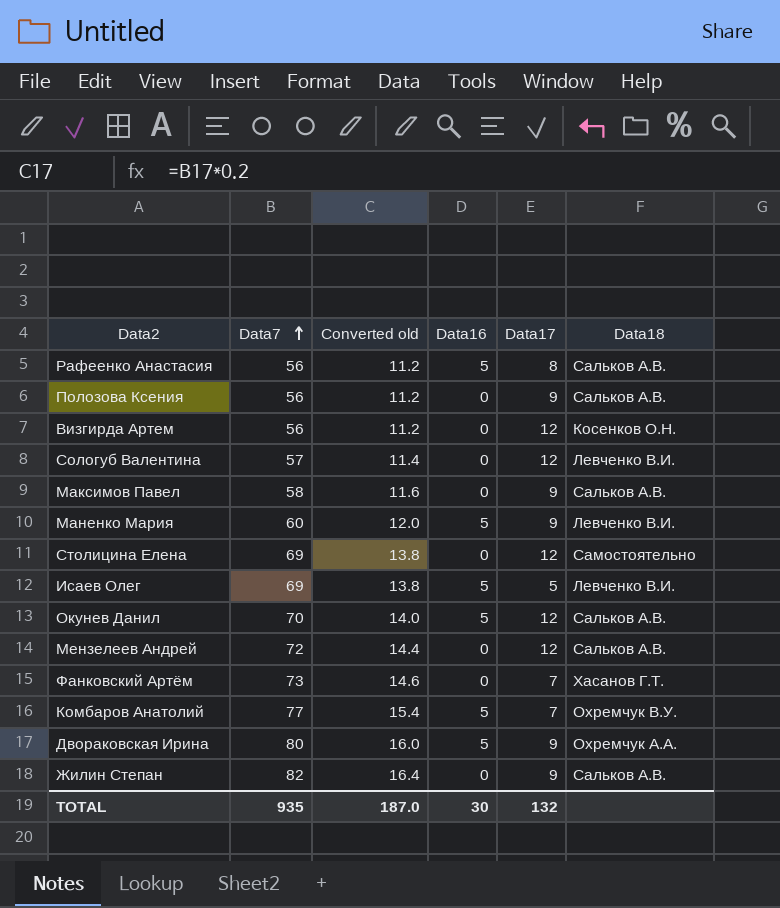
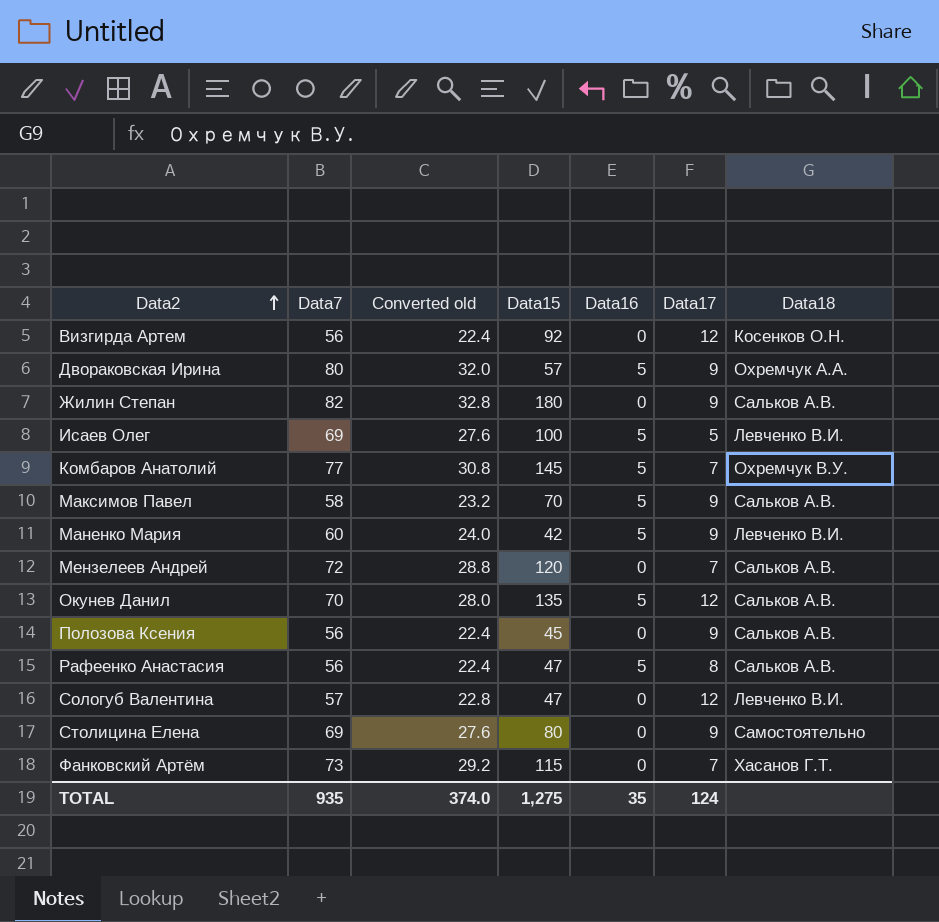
row order: Data7 ascending -> Data2 ascending
column Converted old | formula: [Data7] * 0.2 -> [Data7] * 0.4
column Data15 | position: none -> 4
Максимов Павел | Data16: 0 -> 5
Мензелеев Андрей | Data17: 12 -> 7
Столицина Елена | Data17: 12 -> 9
TOTAL | Converted old: 187.0 -> 374.0
TOTAL | Data16: 30 -> 35
TOTAL | Data17: 132 -> 124

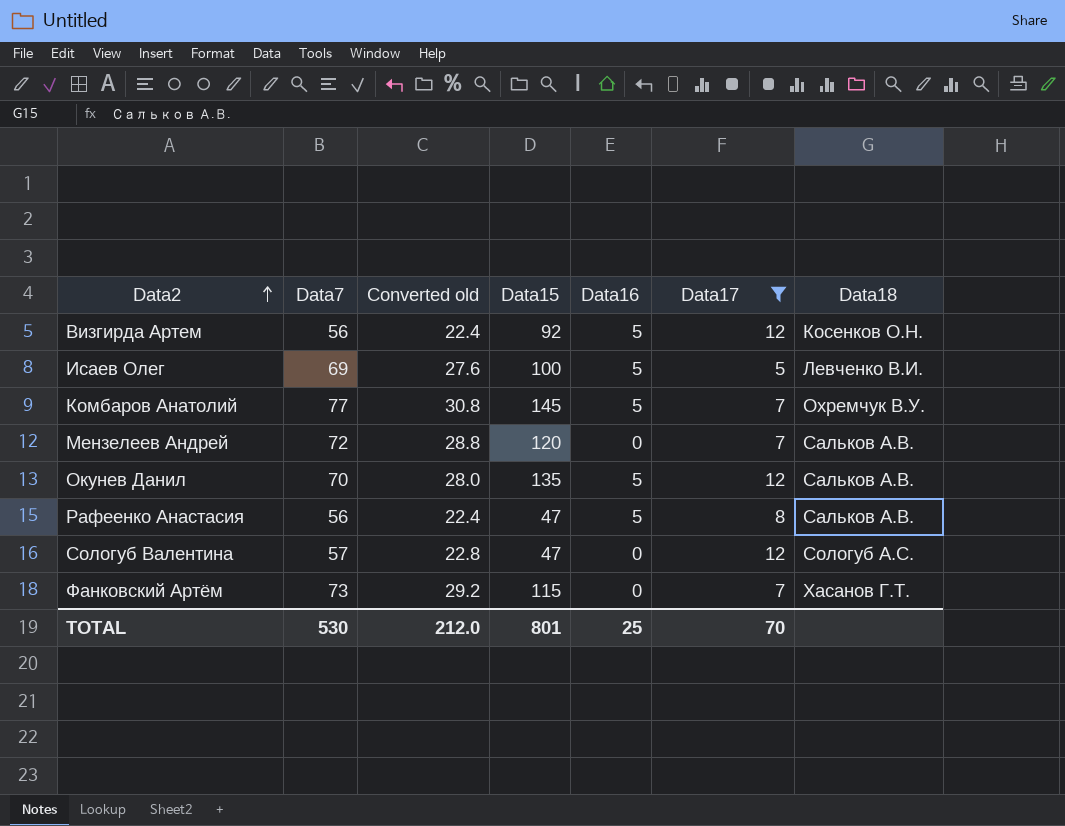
filter: none -> Data17 != 9
Визгирда Артем | Data16: 0 -> 5
Сологуб Валентина | Data18: Левченко В.И. -> Сологуб А.С.
TOTAL | Data7: 935 -> 530
TOTAL | Converted old: 374.0 -> 212.0
TOTAL | Data15: 1,275 -> 801
TOTAL | Data16: 35 -> 25
TOTAL | Data17: 124 -> 70

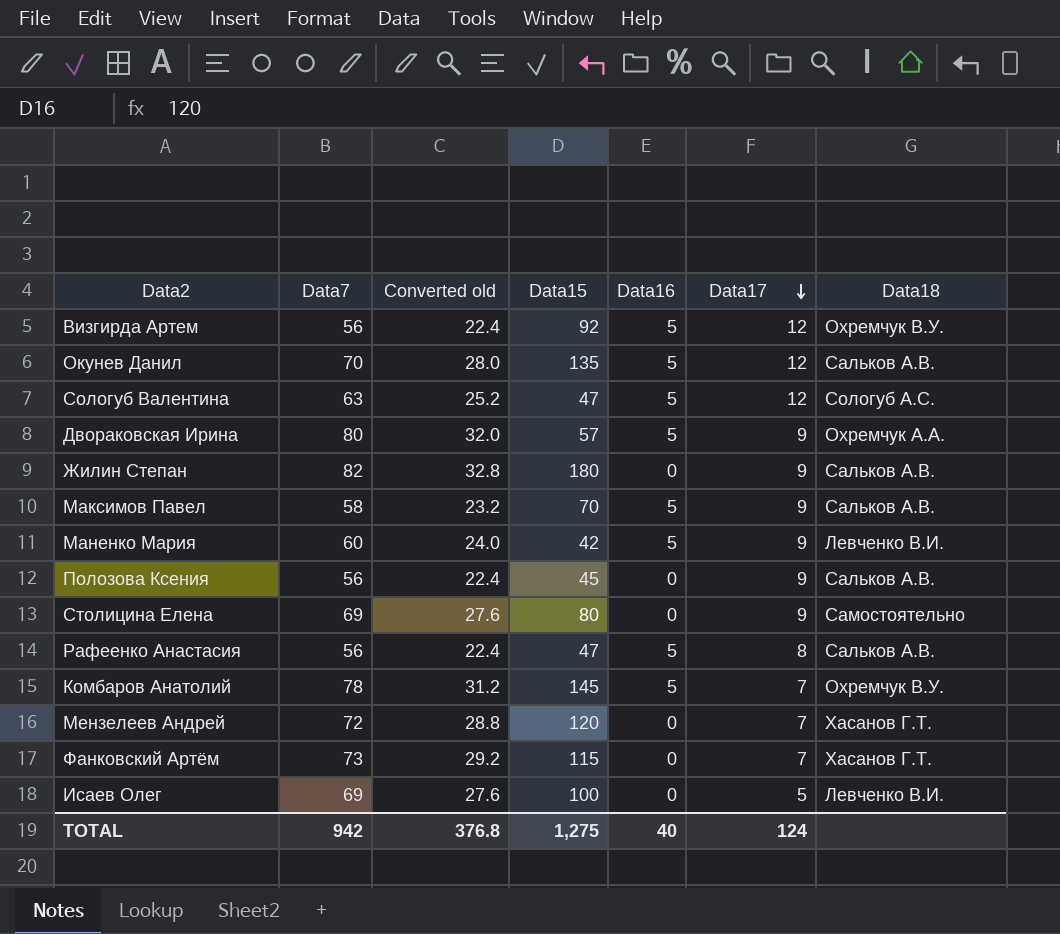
filter: Data17 != 9 -> none
row order: Data2 ascending -> Data17 descending
Визгирда Артем | Data18: Косенков О.Н. -> Охремчук В.У.
Сологуб Валентина | Data7: 57 -> 63
Сологуб Валентина | Converted old: 22.8 -> 25.2
Сологуб Валентина | Data16: 0 -> 5
Комбаров Анатолий | Data7: 77 -> 78
Комбаров Анатолий | Converted old: 30.8 -> 31.2
Мензелеев Андрей | Data18: Сальков А.В. -> Хасанов Г.Т.
Исаев Олег | Data16: 5 -> 0
TOTAL | Data7: 530 -> 942
TOTAL | Converted old: 212.0 -> 376.8
TOTAL | Data15: 801 -> 1,275
TOTAL | Data16: 25 -> 40
TOTAL | Data17: 70 -> 124

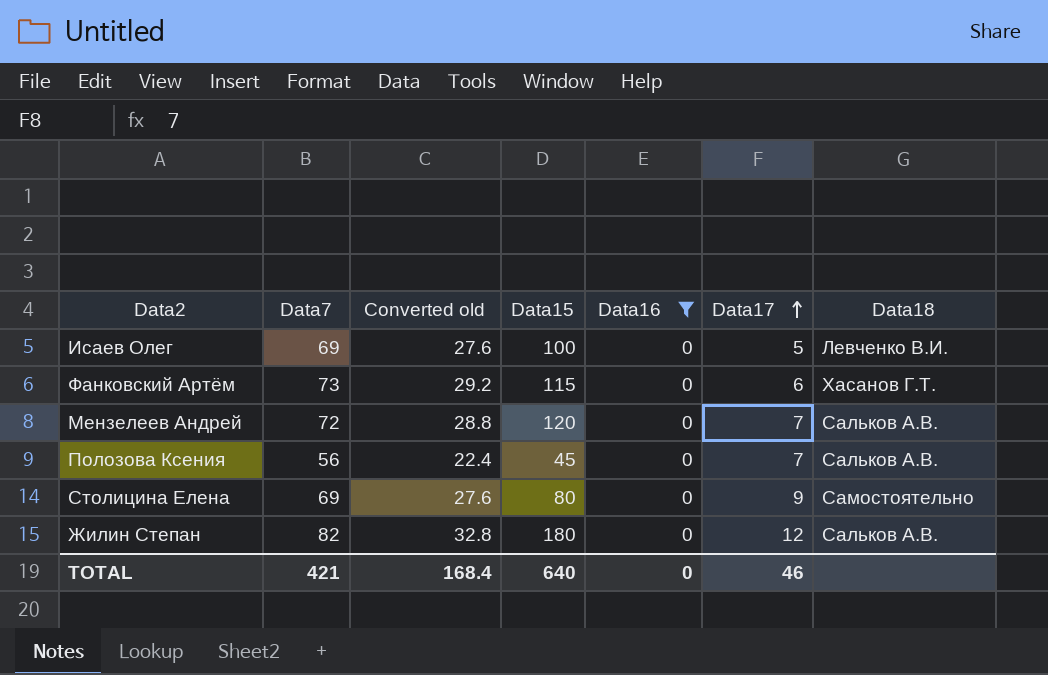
filter: none -> Data16 = 0
row order: Data17 descending -> Data17 ascending
Фанковский Артём | Data17: 7 -> 6
Мензелеев Андрей | Data18: Хасанов Г.Т. -> Сальков А.В.
Полозова Ксения | Data17: 9 -> 7
Жилин Степан | Data17: 9 -> 12
TOTAL | Data7: 942 -> 421
TOTAL | Converted old: 376.8 -> 168.4
TOTAL | Data15: 1,275 -> 640
TOTAL | Data16: 40 -> 0
TOTAL | Data17: 124 -> 46

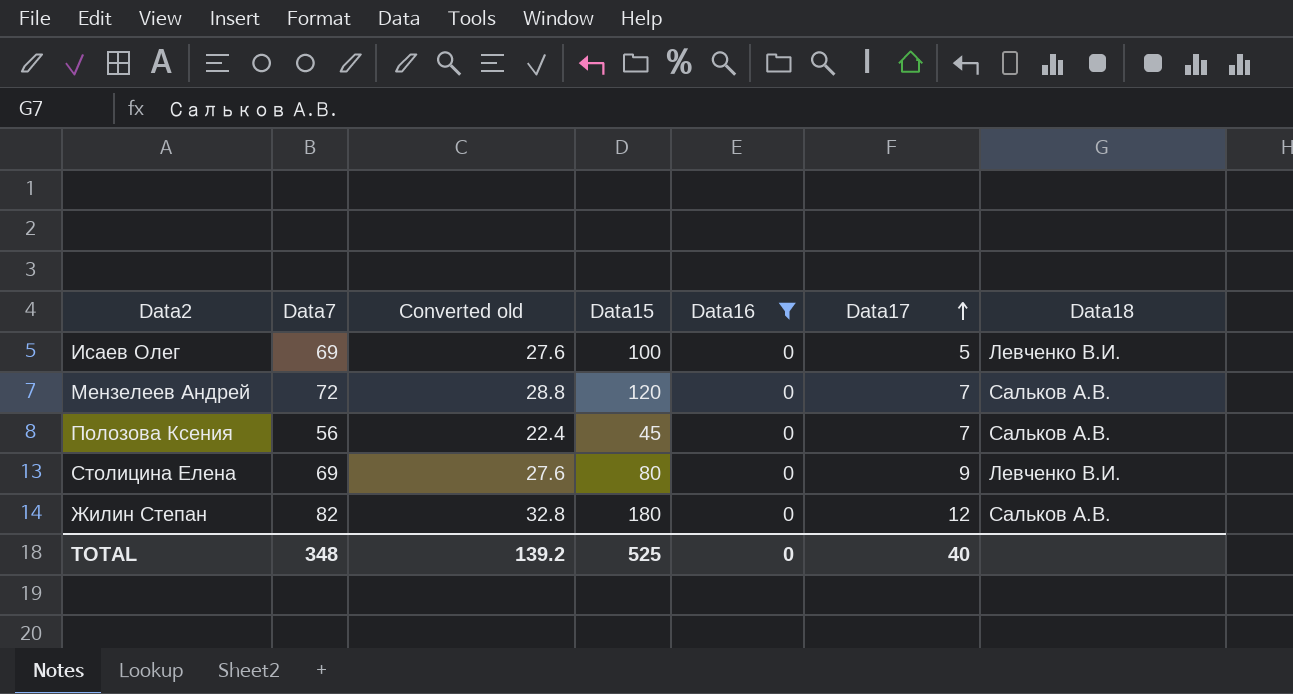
row Фанковский Артём: 73 | 29.2 | 115 | 0 | 6 | Хасанов Г.Т. -> none
Столицина Елена | Data18: Самостоятельно -> Левченко В.И.
TOTAL | Data7: 421 -> 348
TOTAL | Converted old: 168.4 -> 139.2
TOTAL | Data15: 640 -> 525
TOTAL | Data17: 46 -> 40

